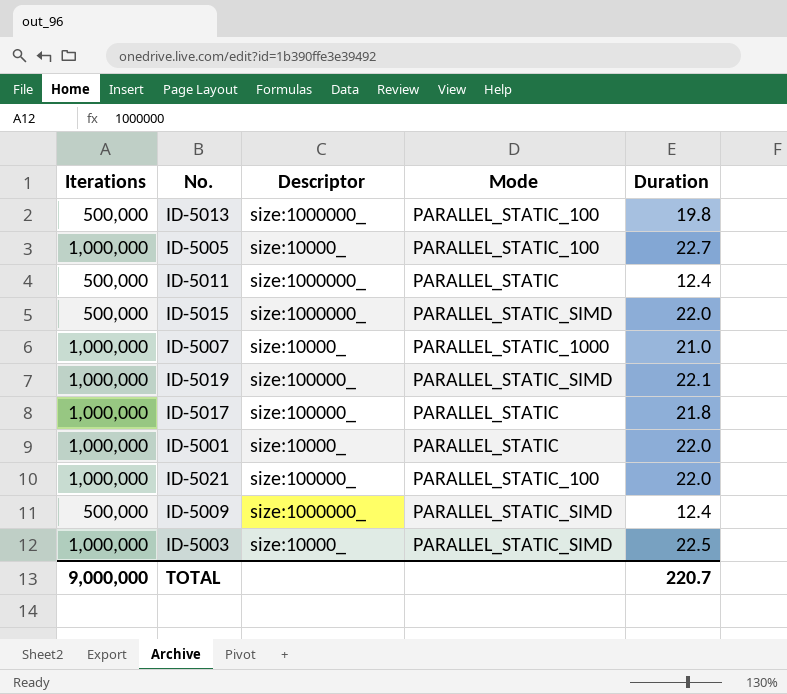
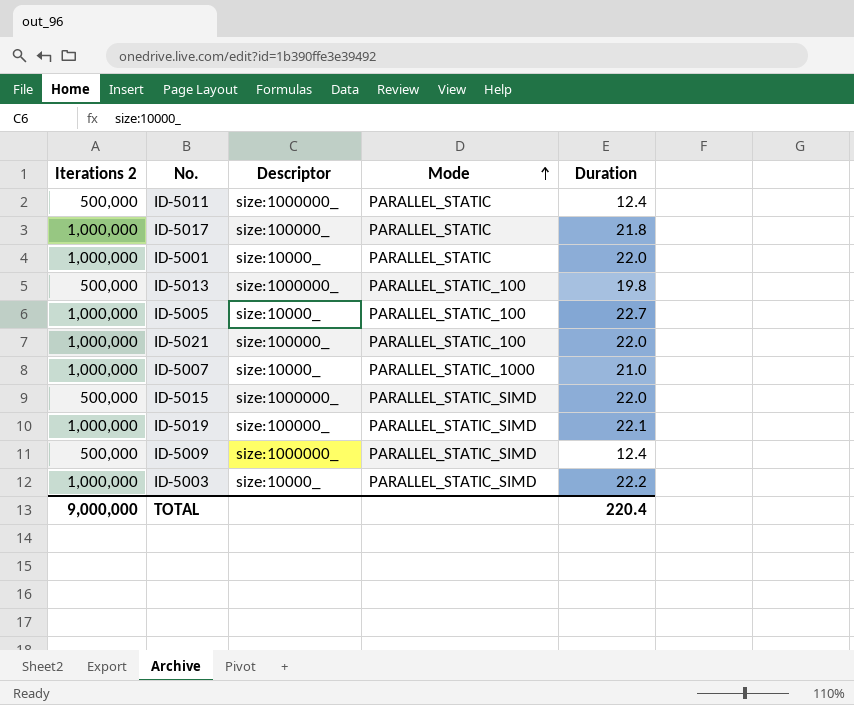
row order: none -> Mode ascending
column name: Iterations -> Iterations 2
ID-5003 | Duration: 22.5 -> 22.2
TOTAL | Duration: 220.7 -> 220.4

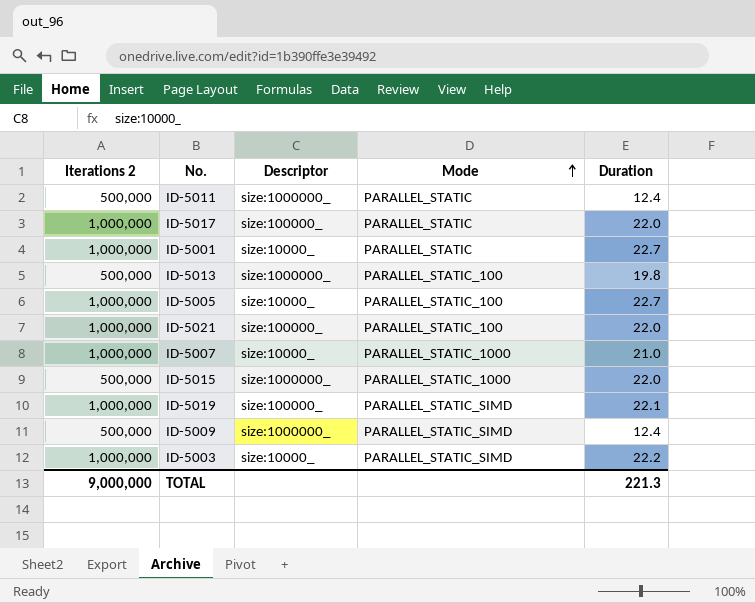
ID-5017 | Duration: 21.8 -> 22.0
ID-5001 | Duration: 22.0 -> 22.7
ID-5015 | Mode: PARALLEL_STATIC_SIMD -> PARALLEL_STATIC_1000
TOTAL | Duration: 220.4 -> 221.3

